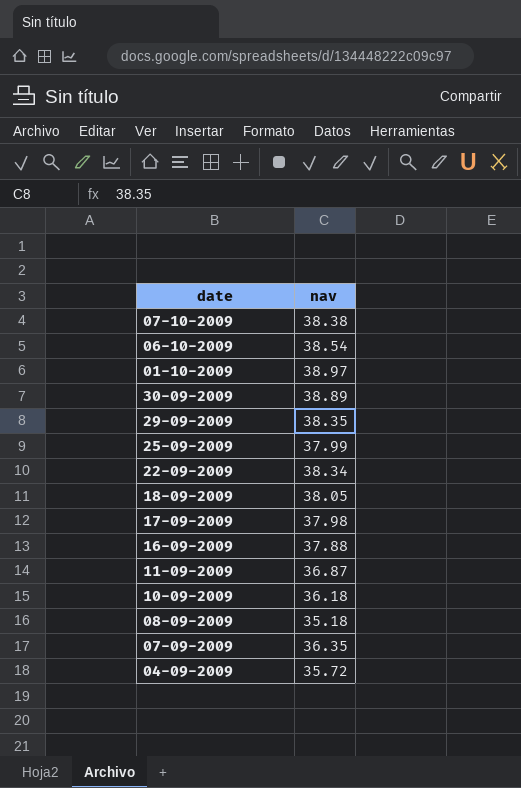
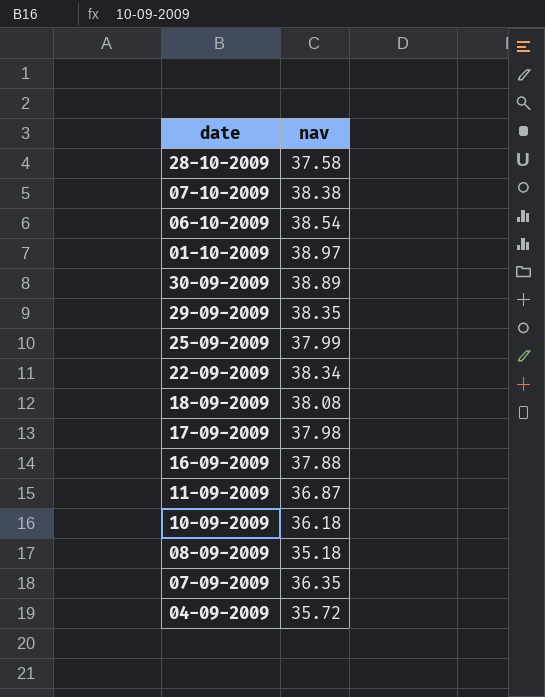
row 28-10-2009: none -> 37.58
18-09-2009 | nav: 38.05 -> 38.08

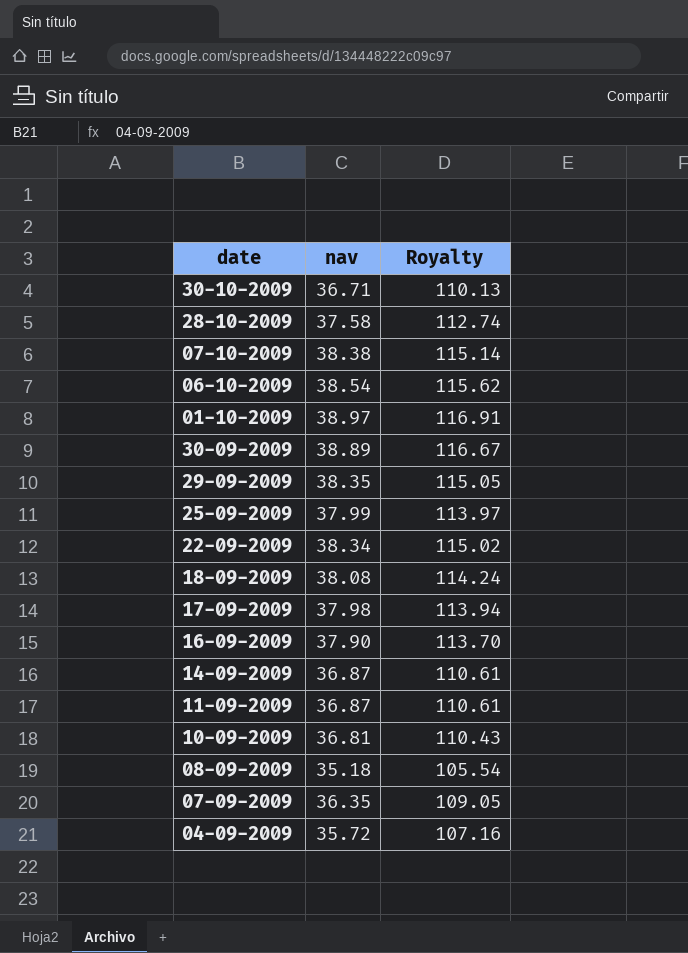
column Royalty | formula: none -> [nav] * 3
row 30-10-2009: none -> 36.71 | 110.13
16-09-2009 | nav: 37.88 -> 37.90
row 14-09-2009: none -> 36.87 | 110.61
10-09-2009 | nav: 36.18 -> 36.81

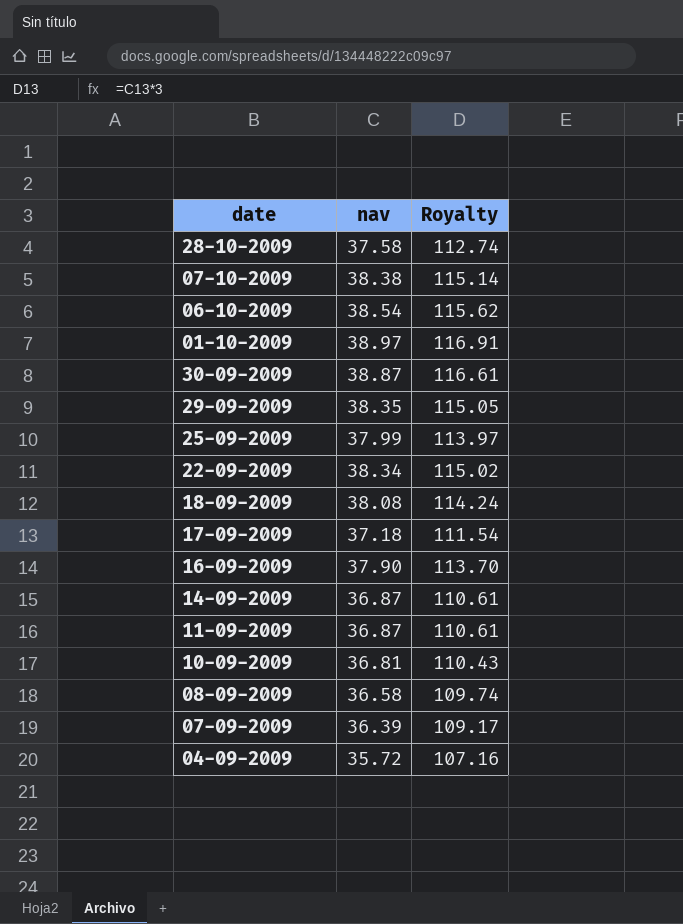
row 30-10-2009: 36.71 | 110.13 -> none
30-09-2009 | nav: 38.89 -> 38.87
30-09-2009 | Royalty: 116.67 -> 116.61
17-09-2009 | nav: 37.98 -> 37.18
17-09-2009 | Royalty: 113.94 -> 111.54
08-09-2009 | nav: 35.18 -> 36.58
08-09-2009 | Royalty: 105.54 -> 109.74
07-09-2009 | nav: 36.35 -> 36.39
07-09-2009 | Royalty: 109.05 -> 109.17

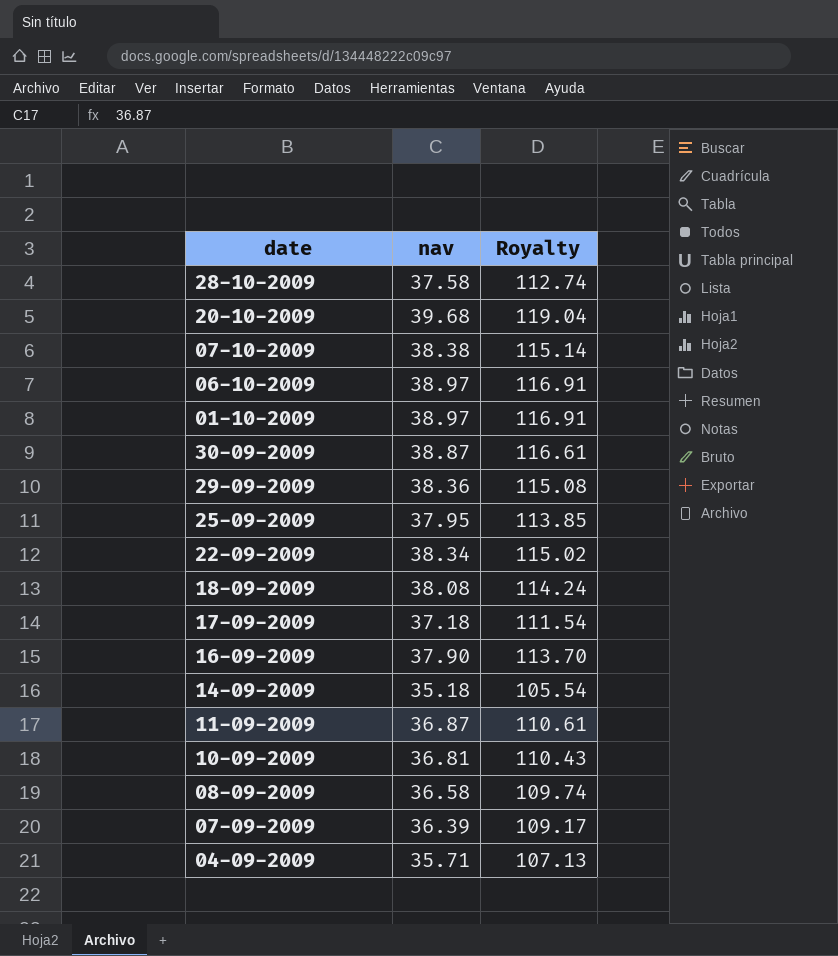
row 20-10-2009: none -> 39.68 | 119.04
06-10-2009 | nav: 38.54 -> 38.97
06-10-2009 | Royalty: 115.62 -> 116.91
29-09-2009 | nav: 38.35 -> 38.36
29-09-2009 | Royalty: 115.05 -> 115.08
25-09-2009 | nav: 37.99 -> 37.95
25-09-2009 | Royalty: 113.97 -> 113.85
14-09-2009 | nav: 36.87 -> 35.18
14-09-2009 | Royalty: 110.61 -> 105.54
04-09-2009 | nav: 35.72 -> 35.71
04-09-2009 | Royalty: 107.16 -> 107.13

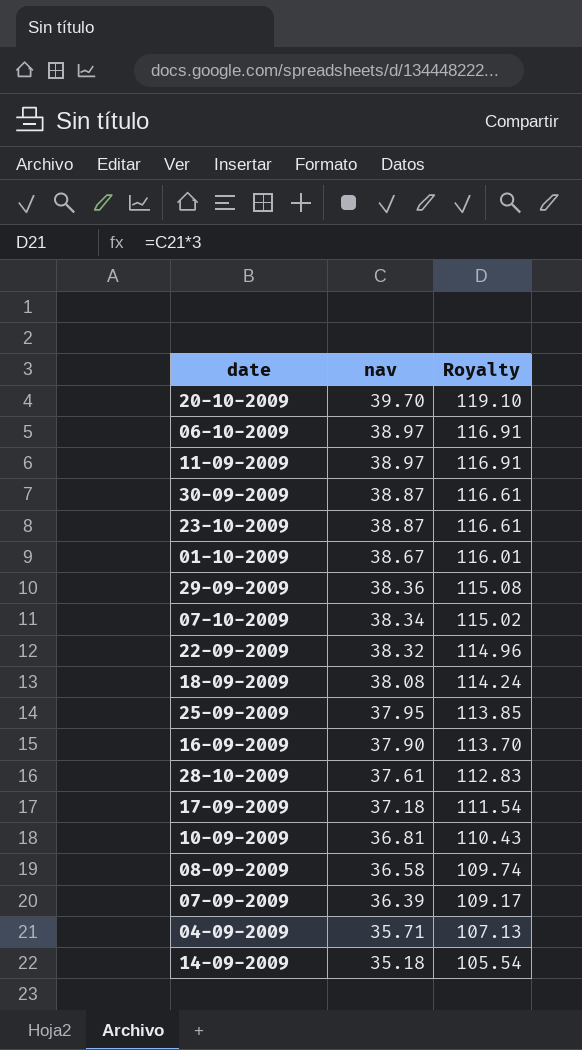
row order: date descending -> nav descending
20-10-2009 | nav: 39.68 -> 39.70
20-10-2009 | Royalty: 119.04 -> 119.10
11-09-2009 | nav: 36.87 -> 38.97
11-09-2009 | Royalty: 110.61 -> 116.91
row 23-10-2009: none -> 38.87 | 116.61
01-10-2009 | nav: 38.97 -> 38.67
01-10-2009 | Royalty: 116.91 -> 116.01
07-10-2009 | nav: 38.38 -> 38.34
07-10-2009 | Royalty: 115.14 -> 115.02
22-09-2009 | nav: 38.34 -> 38.32
22-09-2009 | Royalty: 115.02 -> 114.96
28-10-2009 | nav: 37.58 -> 37.61
28-10-2009 | Royalty: 112.74 -> 112.83

